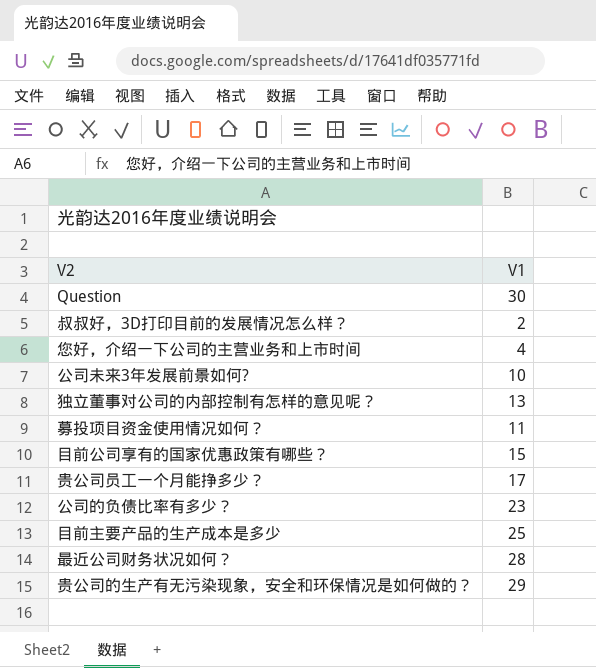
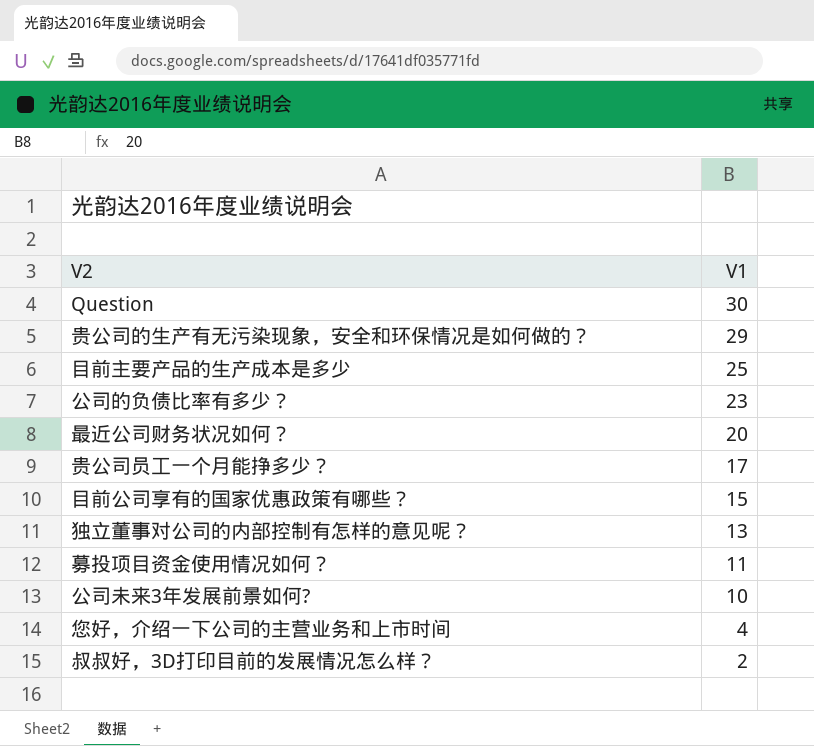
row order: none -> V1 descending
最近公司财务状况如何？ | V1: 28 -> 20

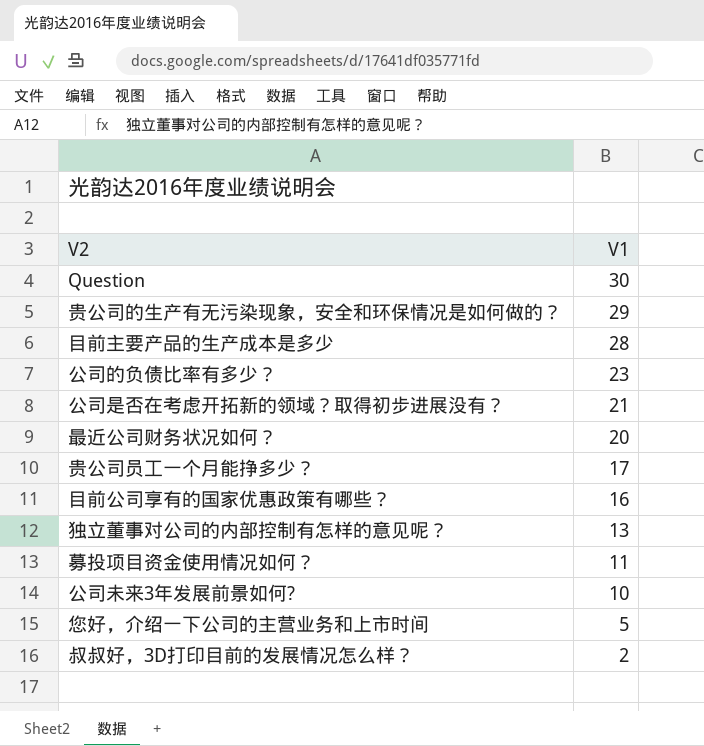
目前主要产品的生产成本是多少 | V1: 25 -> 28
row 公司是否在考虑开拓新的领域？取得初步进展没有？: none -> 21
目前公司享有的国家优惠政策有哪些？ | V1: 15 -> 16
您好，介绍一下公司的主营业务和上市时间 | V1: 4 -> 5

